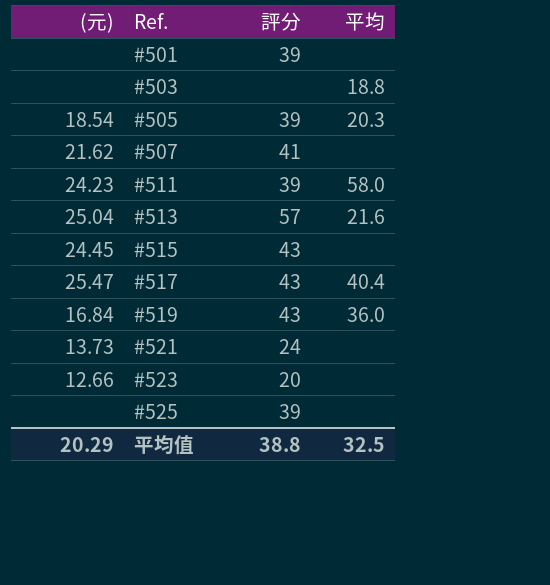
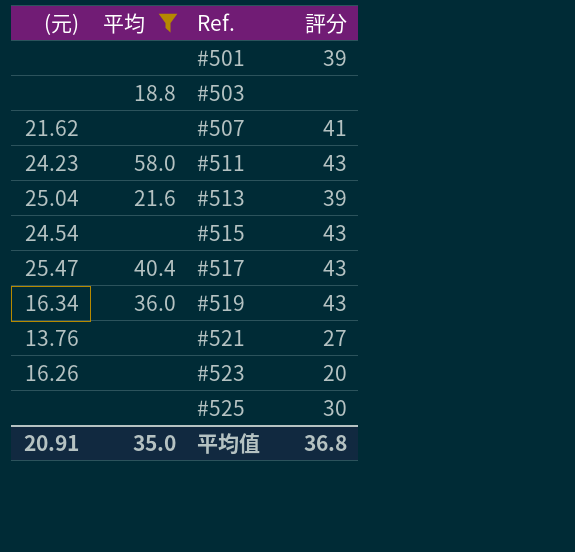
filter: none -> 平均 != 20.3
column 平均 | position: 4 -> 2
#511 | 評分: 39 -> 43
#513 | 評分: 57 -> 39
#515 | (元): 24.45 -> 24.54
#519 | (元): 16.84 -> 16.34
#521 | (元): 13.73 -> 13.76
#521 | 評分: 24 -> 27
#523 | (元): 12.66 -> 16.26
#525 | 評分: 39 -> 30
平均值 | (元): 20.29 -> 20.91
平均值 | 平均: 32.5 -> 35.0
平均值 | 評分: 38.8 -> 36.8

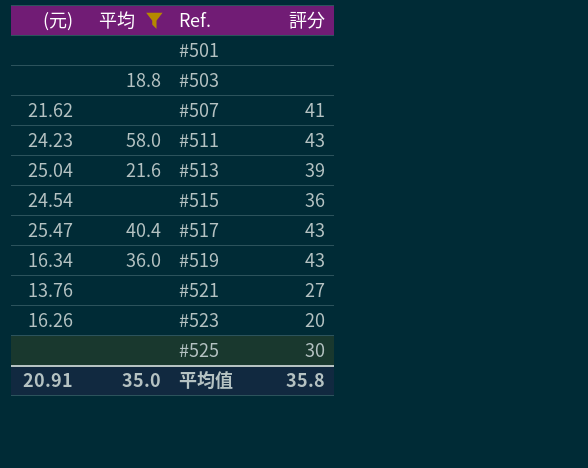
#501 | 評分: 39 -> none
#515 | 評分: 43 -> 36
平均值 | 評分: 36.8 -> 35.8

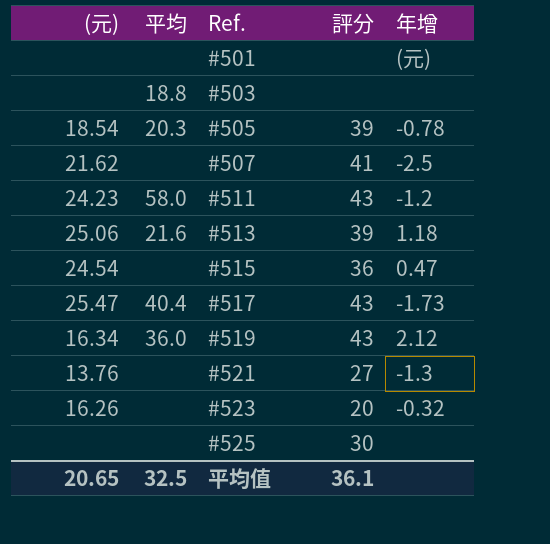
filter: 平均 != 20.3 -> none
column 年增 | position: none -> 5
#513 | (元): 25.04 -> 25.06
平均值 | (元): 20.91 -> 20.65
平均值 | 平均: 35.0 -> 32.5
平均值 | 評分: 35.8 -> 36.1

